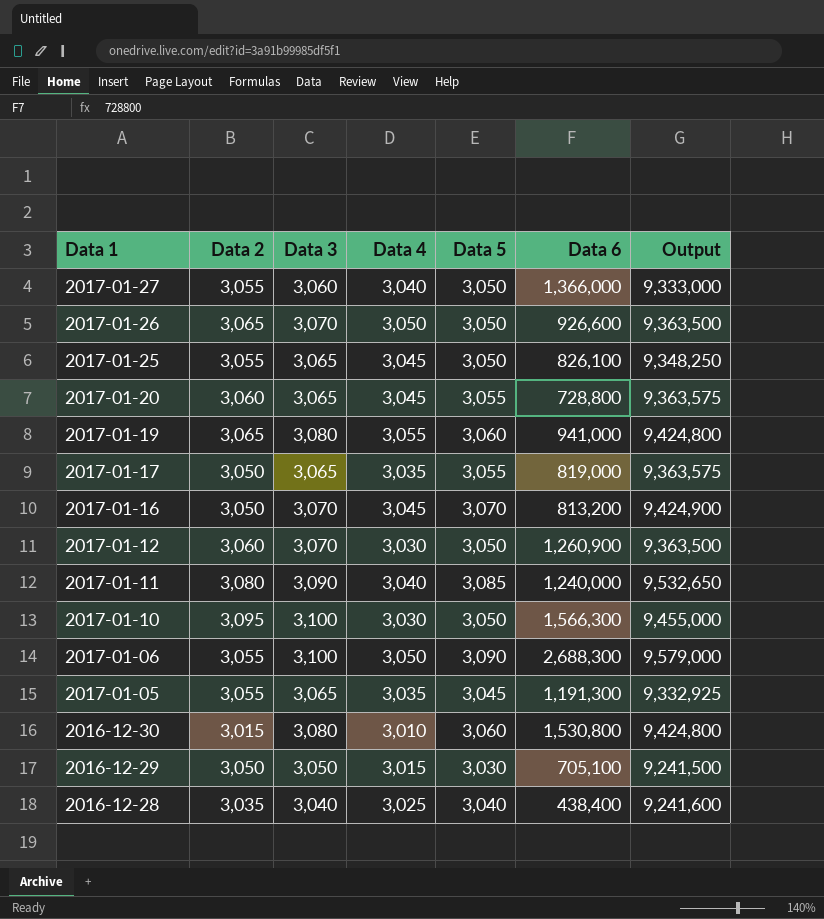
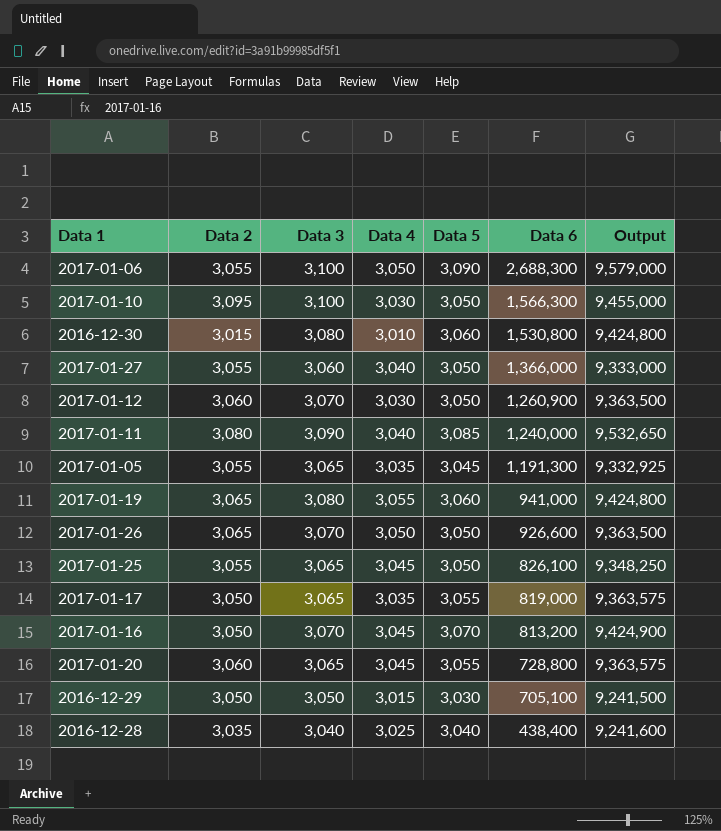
row order: Data 1 descending -> Data 6 descending

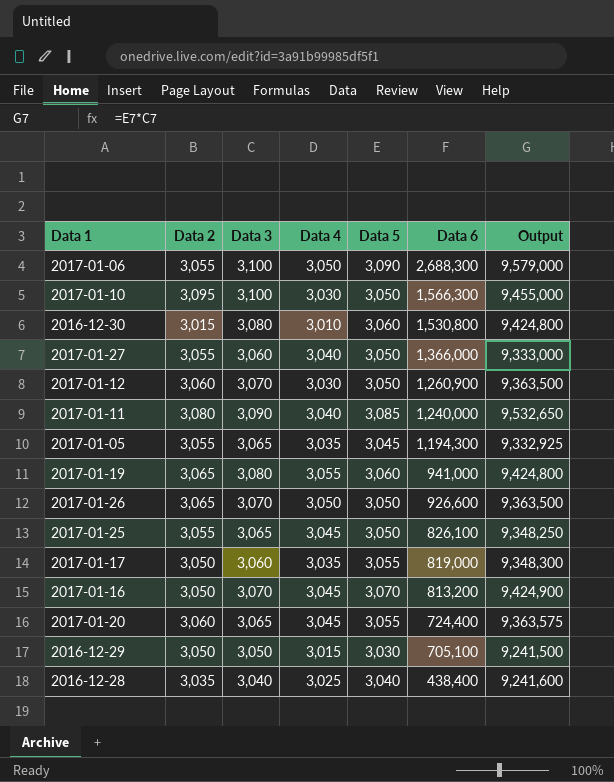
2017-01-05 | Data 6: 1,191,300 -> 1,194,300
2017-01-17 | Data 3: 3,065 -> 3,060
2017-01-17 | Output: 9,363,575 -> 9,348,300
2017-01-20 | Data 6: 728,800 -> 724,400

